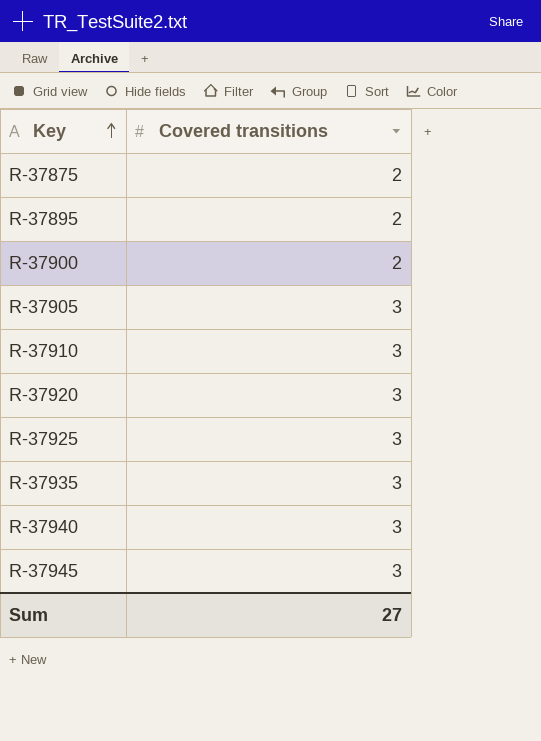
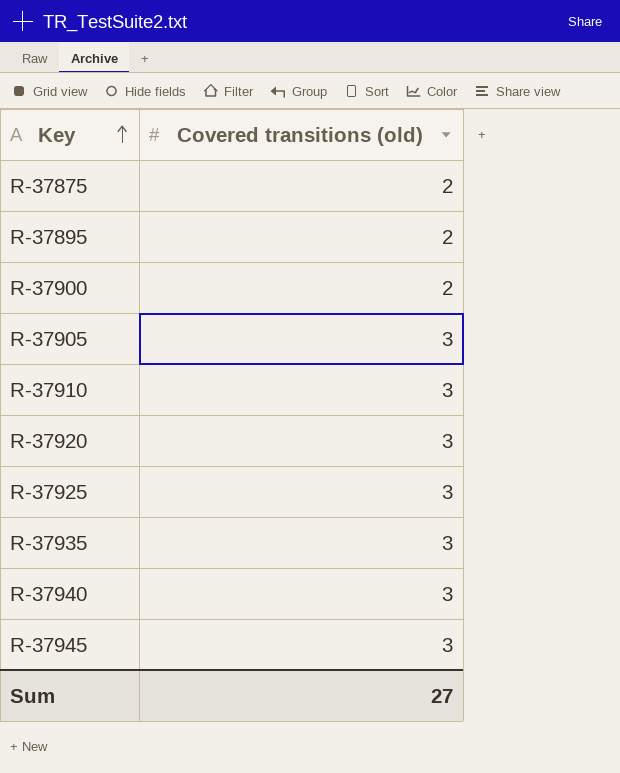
column name: Covered transitions -> Covered transitions (old)

